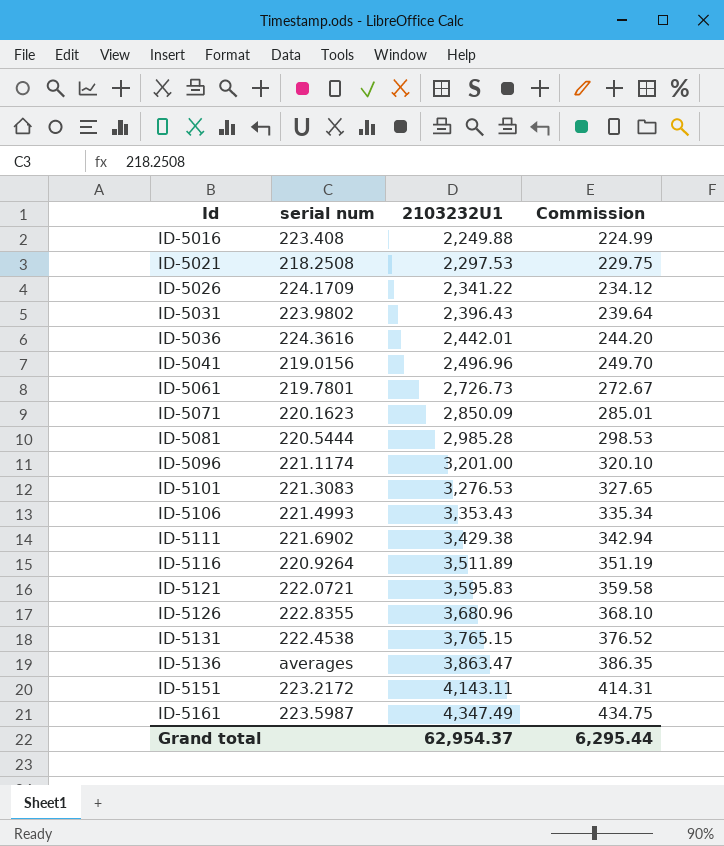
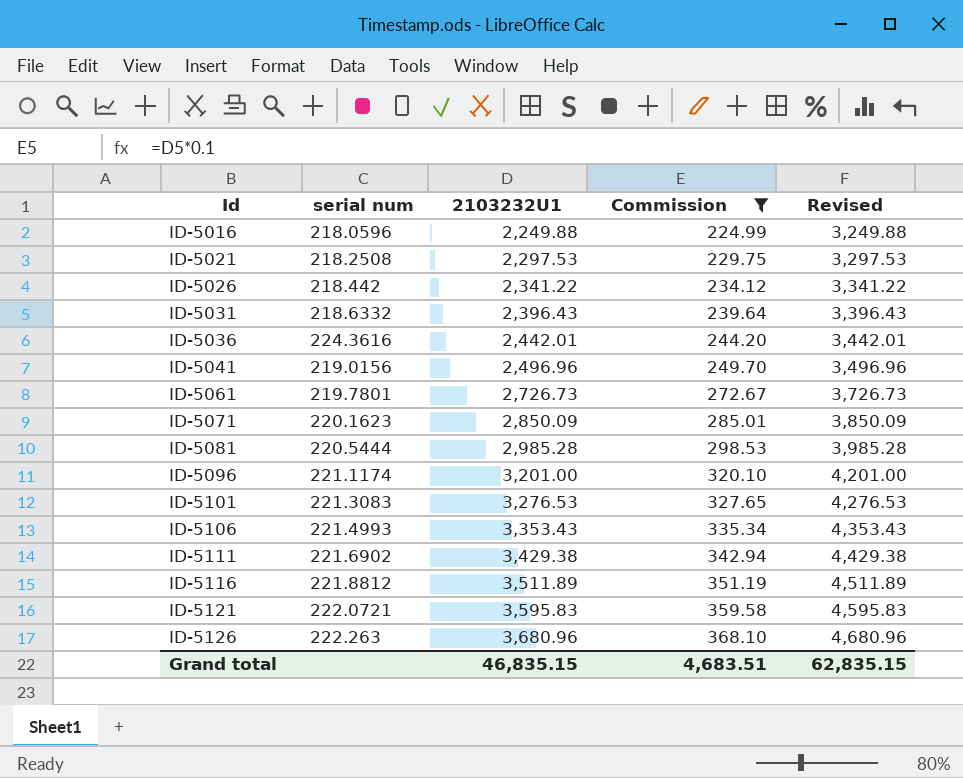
filter: none -> Commission <= 368.10
column Revised | formula: none -> [2103232U1] + 1000
ID-5016 | serial num: 223.408 -> 218.0596
ID-5026 | serial num: 224.1709 -> 218.442
ID-5031 | serial num: 223.9802 -> 218.6332
ID-5116 | serial num: 220.9264 -> 221.8812
ID-5126 | serial num: 222.8355 -> 222.263
Grand total | 2103232U1: 62,954.37 -> 46,835.15
Grand total | Commission: 6,295.44 -> 4,683.51

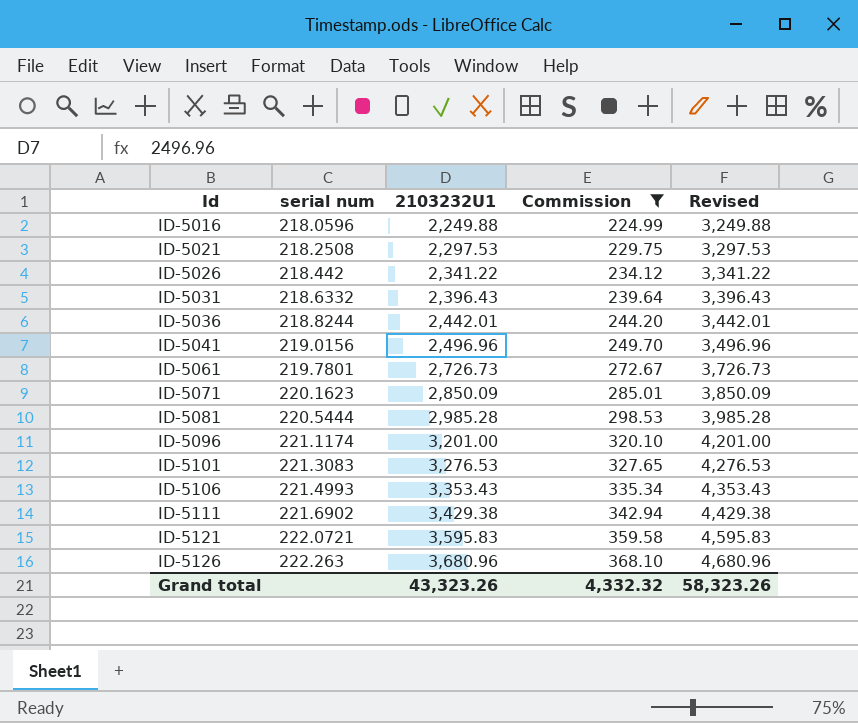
row ID-5116: 221.8812 | 3,511.89 | 351.19 | 4,511.89 -> none
ID-5036 | serial num: 224.3616 -> 218.8244
Grand total | 2103232U1: 46,835.15 -> 43,323.26
Grand total | Commission: 4,683.51 -> 4,332.32
Grand total | Revised: 62,835.15 -> 58,323.26

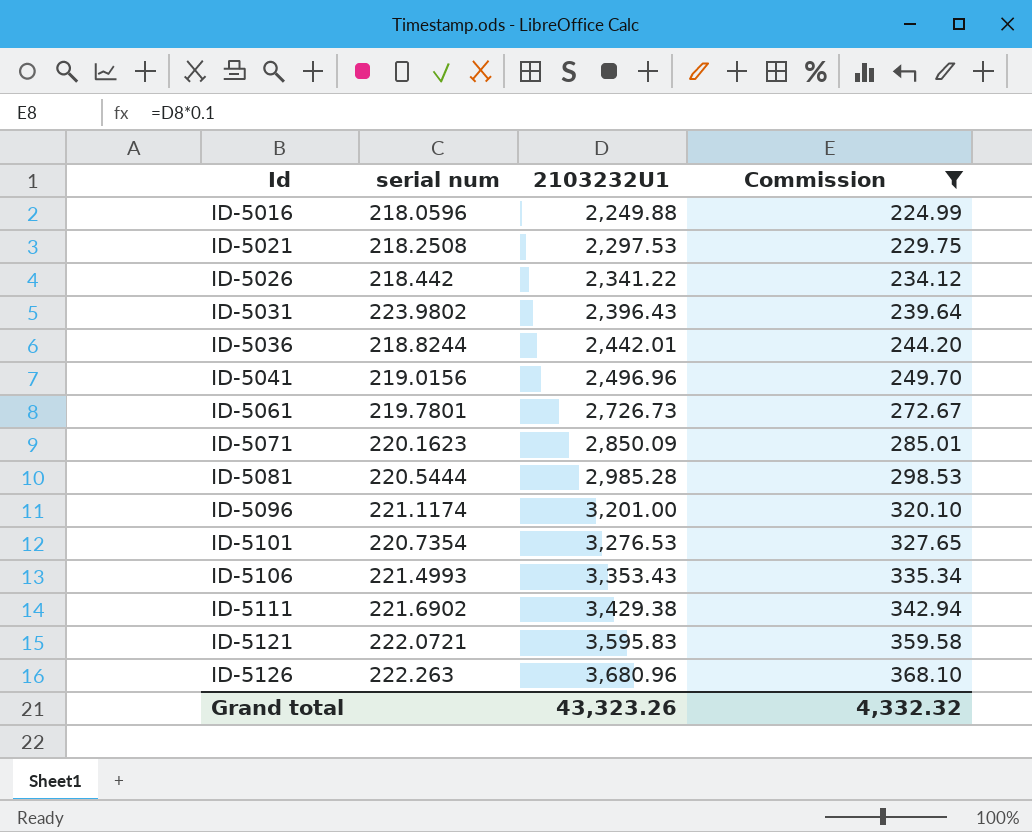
column Revised | formula: [2103232U1] + 1000 -> none
ID-5031 | serial num: 218.6332 -> 223.9802
ID-5101 | serial num: 221.3083 -> 220.7354

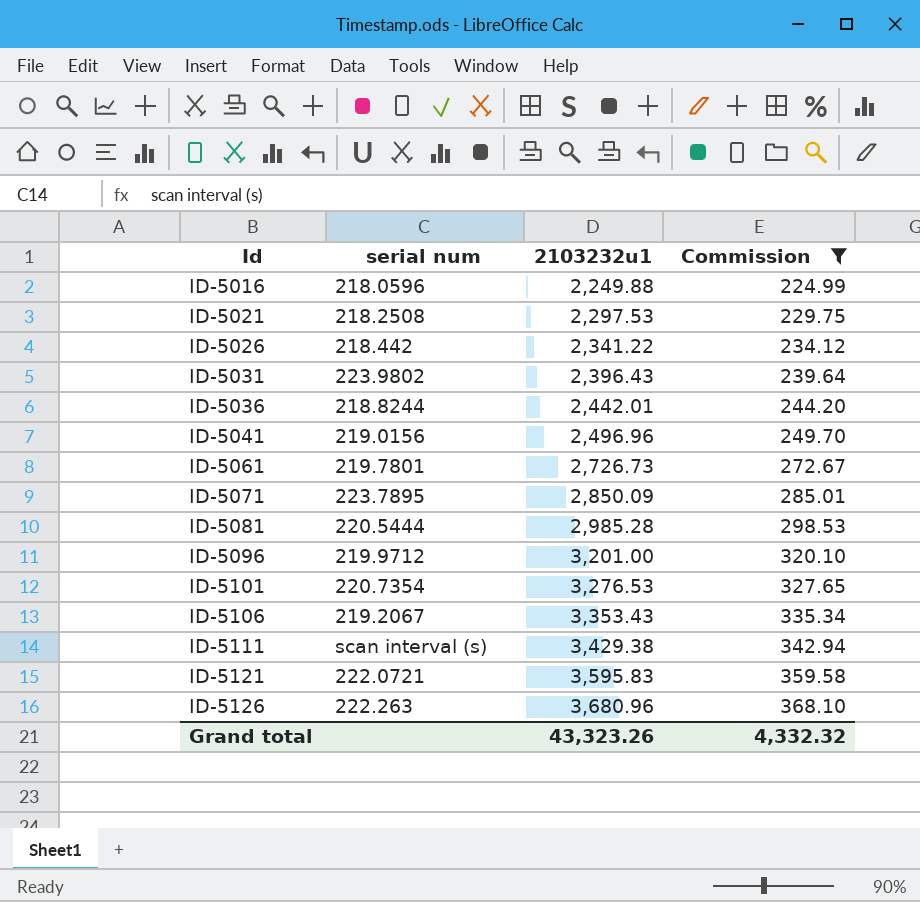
column name: 2103232U1 -> 2103232u1
ID-5071 | serial num: 220.1623 -> 223.7895
ID-5096 | serial num: 221.1174 -> 219.9712
ID-5106 | serial num: 221.4993 -> 219.2067
ID-5111 | serial num: 221.6902 -> scan interval (s)

